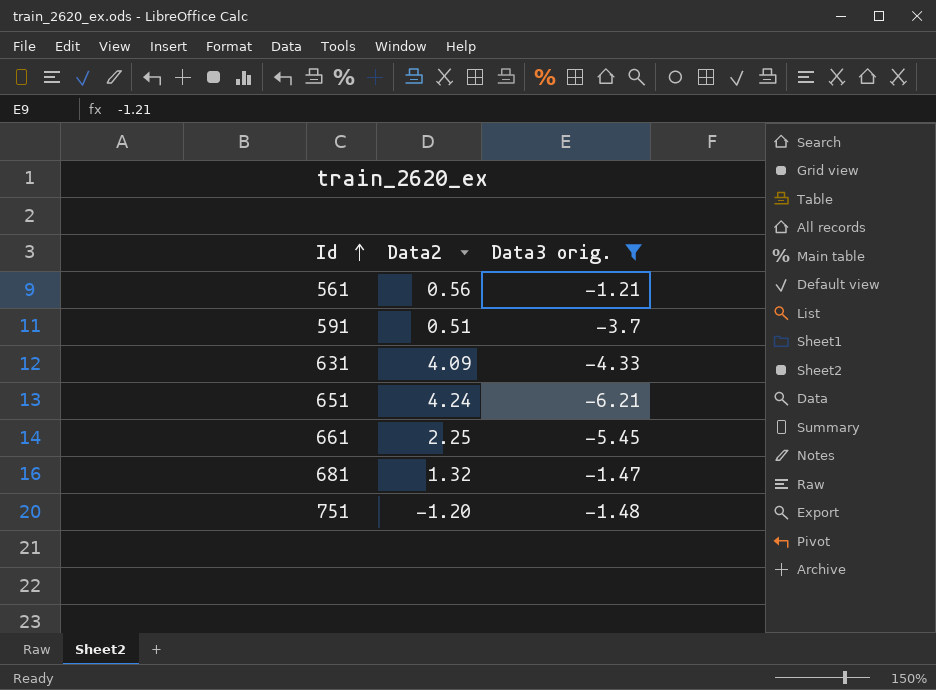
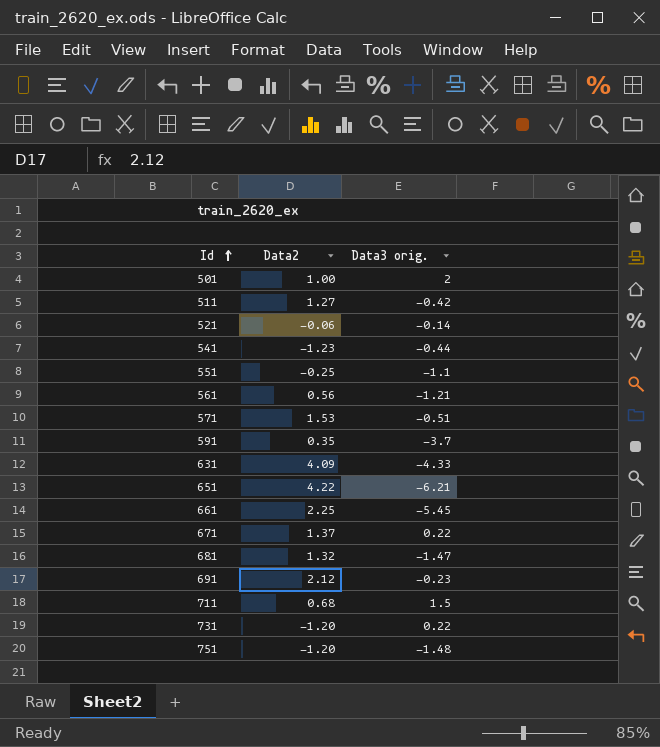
filter: Data3 orig. <= -1.21 -> none
591 | Data2: 0.51 -> 0.35
651 | Data2: 4.24 -> 4.22

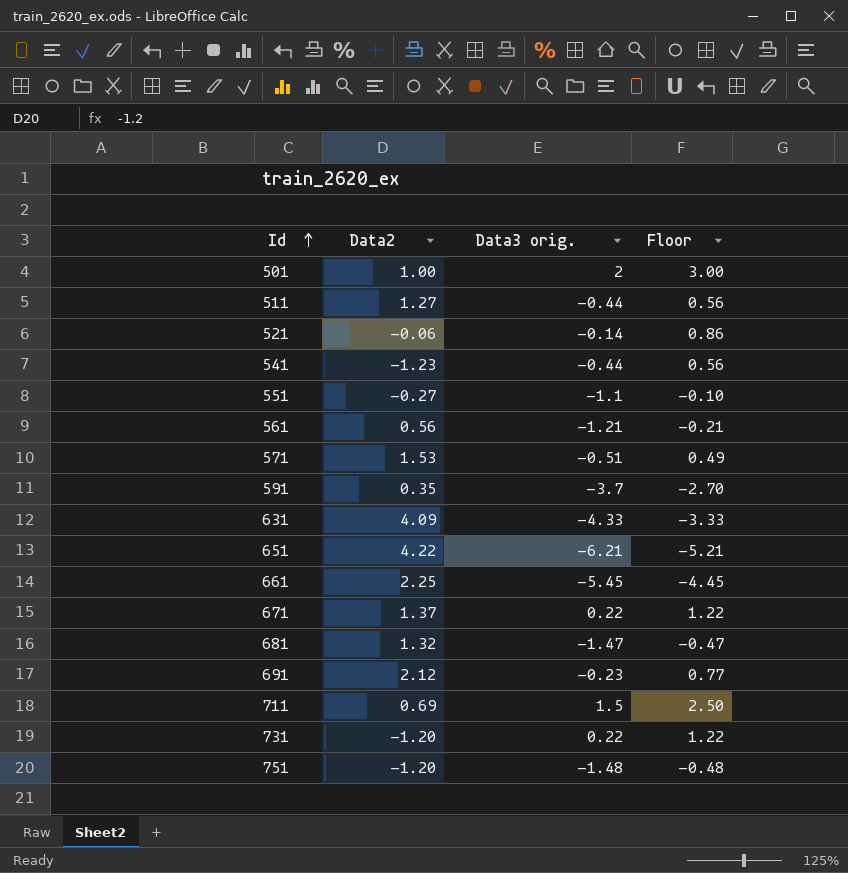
column Floor | formula: none -> [Data3 orig.] + 1
511 | Data3 orig.: -0.42 -> -0.44
551 | Data2: -0.25 -> -0.27
711 | Data2: 0.68 -> 0.69

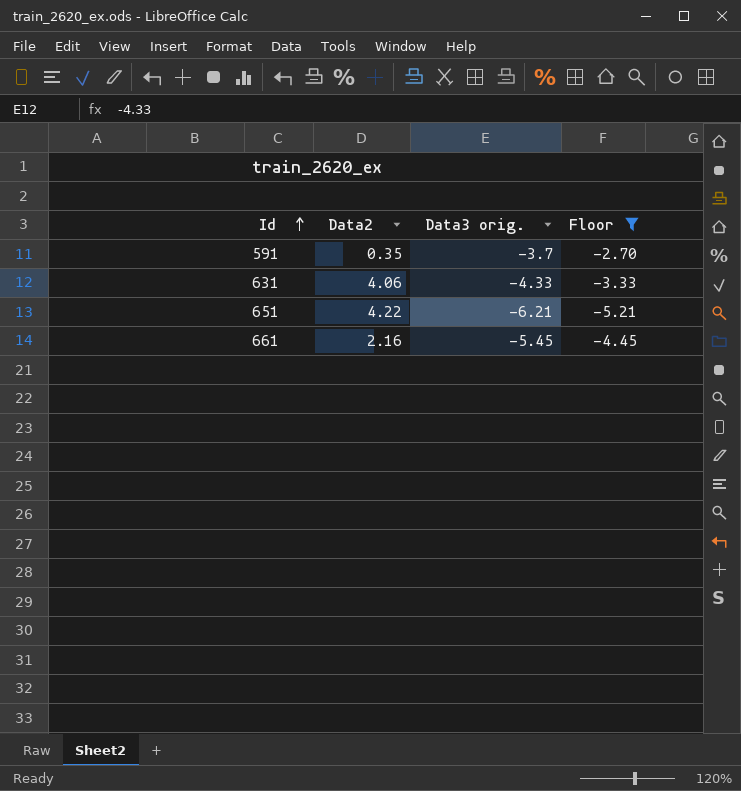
filter: none -> Floor <= -2.70
631 | Data2: 4.09 -> 4.06
661 | Data2: 2.25 -> 2.16

